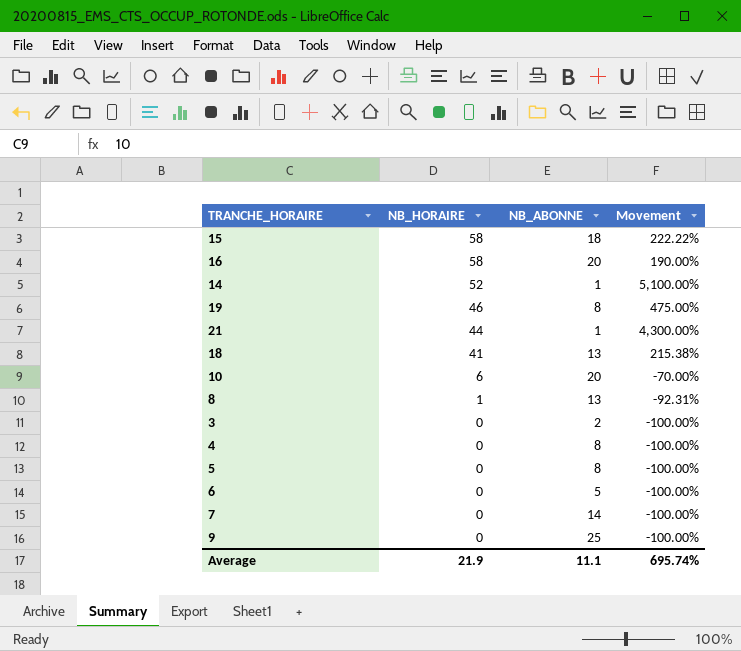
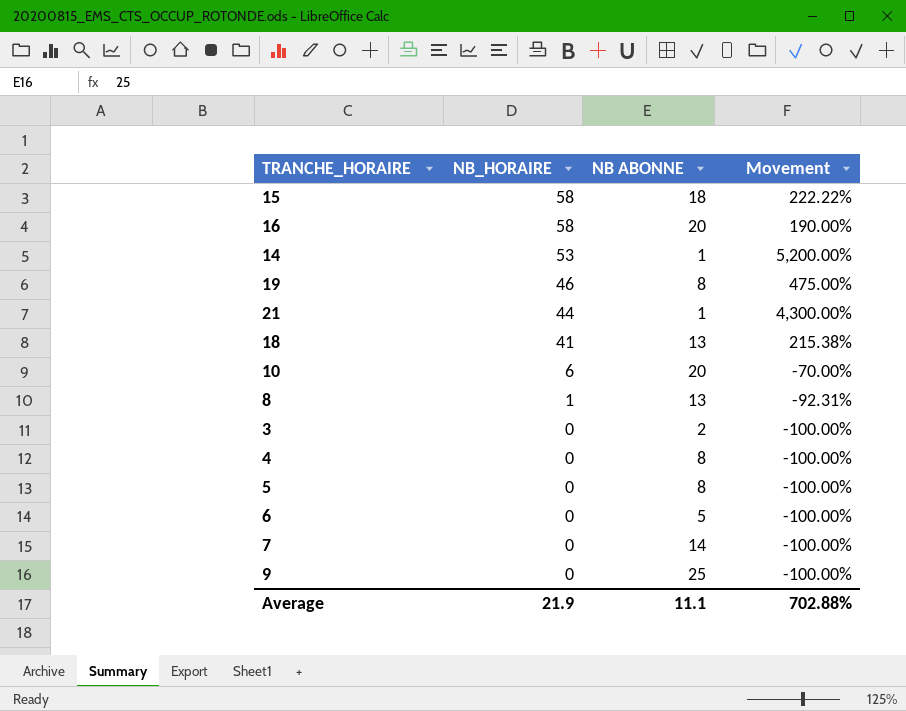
column name: NB_ABONNE -> NB ABONNE
14 | NB_HORAIRE: 52 -> 53
14 | Movement: 5,100.00% -> 5,200.00%
Average | Movement: 695.74% -> 702.88%

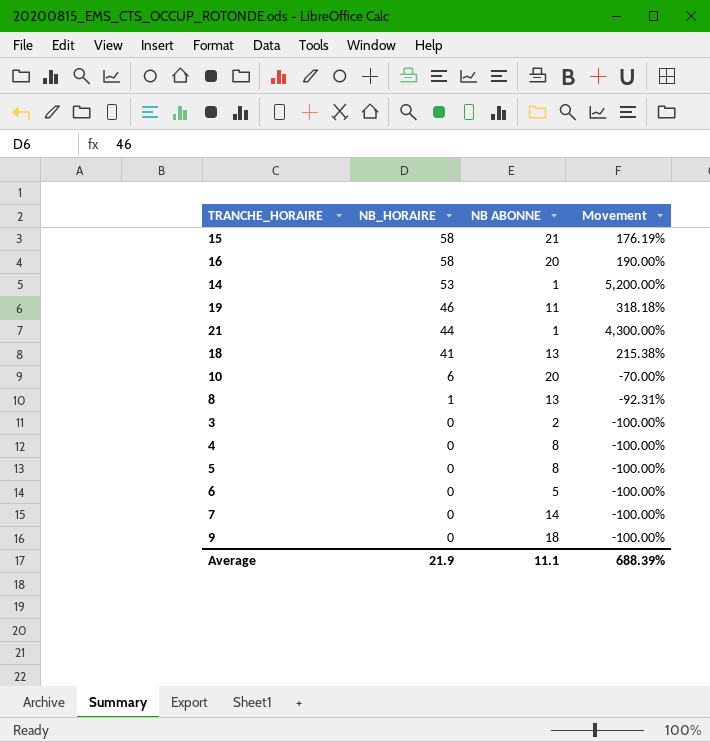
15 | NB ABONNE: 18 -> 21
15 | Movement: 222.22% -> 176.19%
19 | NB ABONNE: 8 -> 11
19 | Movement: 475.00% -> 318.18%
9 | NB ABONNE: 25 -> 18
Average | Movement: 702.88% -> 688.39%

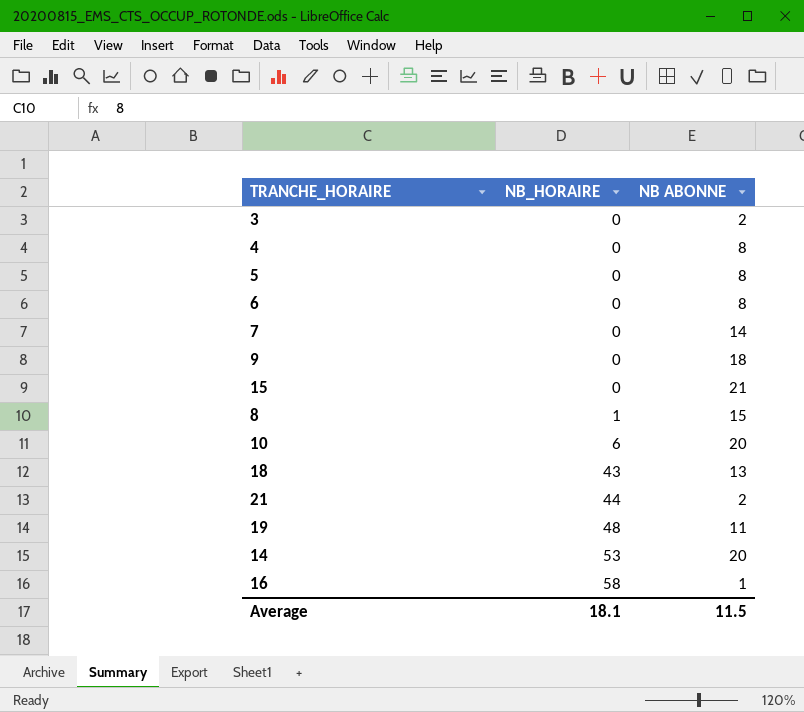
row order: NB_HORAIRE descending -> NB_HORAIRE ascending
column Movement | formula: ([NB_HORAIRE] - [NB ABONNE]) / [NB ABONNE] -> none
6 | NB ABONNE: 5 -> 8
15 | NB_HORAIRE: 58 -> 0
8 | NB ABONNE: 13 -> 15
18 | NB_HORAIRE: 41 -> 43
21 | NB ABONNE: 1 -> 2
19 | NB_HORAIRE: 46 -> 48
14 | NB ABONNE: 1 -> 20
16 | NB ABONNE: 20 -> 1
Average | NB_HORAIRE: 21.9 -> 18.1
Average | NB ABONNE: 11.1 -> 11.5

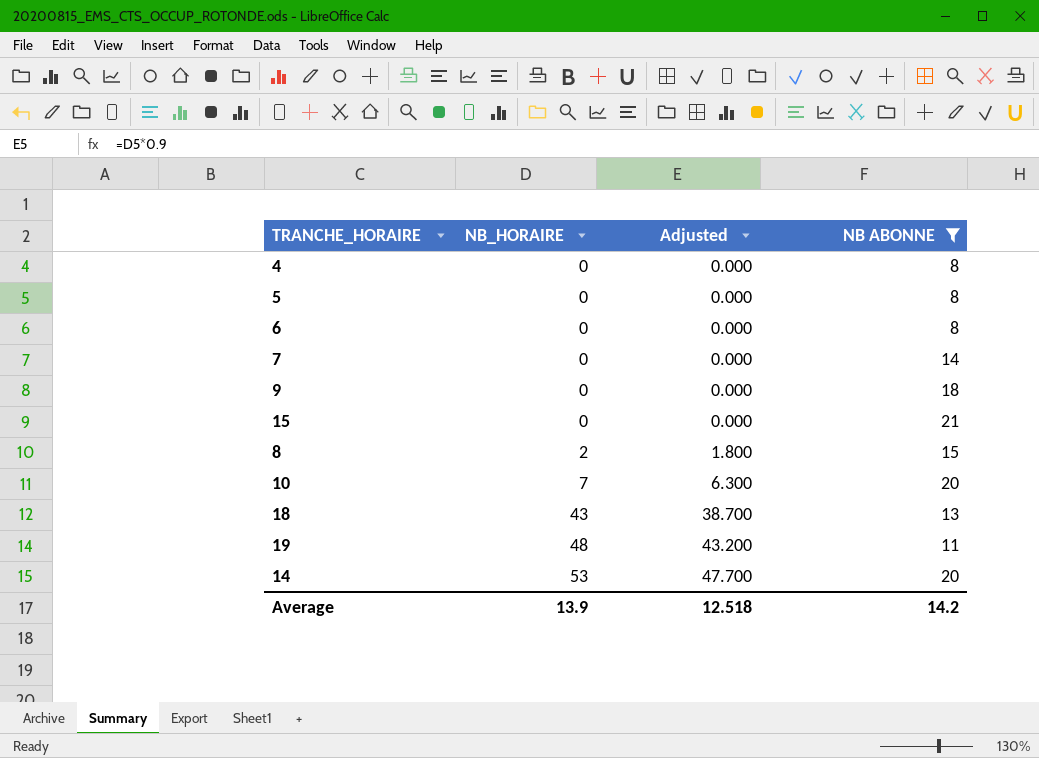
filter: none -> NB ABONNE >= 8
column Adjusted | formula: none -> [NB_HORAIRE] * 0.9
8 | NB_HORAIRE: 1 -> 2
10 | NB_HORAIRE: 6 -> 7
Average | NB_HORAIRE: 18.1 -> 13.9
Average | NB ABONNE: 11.5 -> 14.2

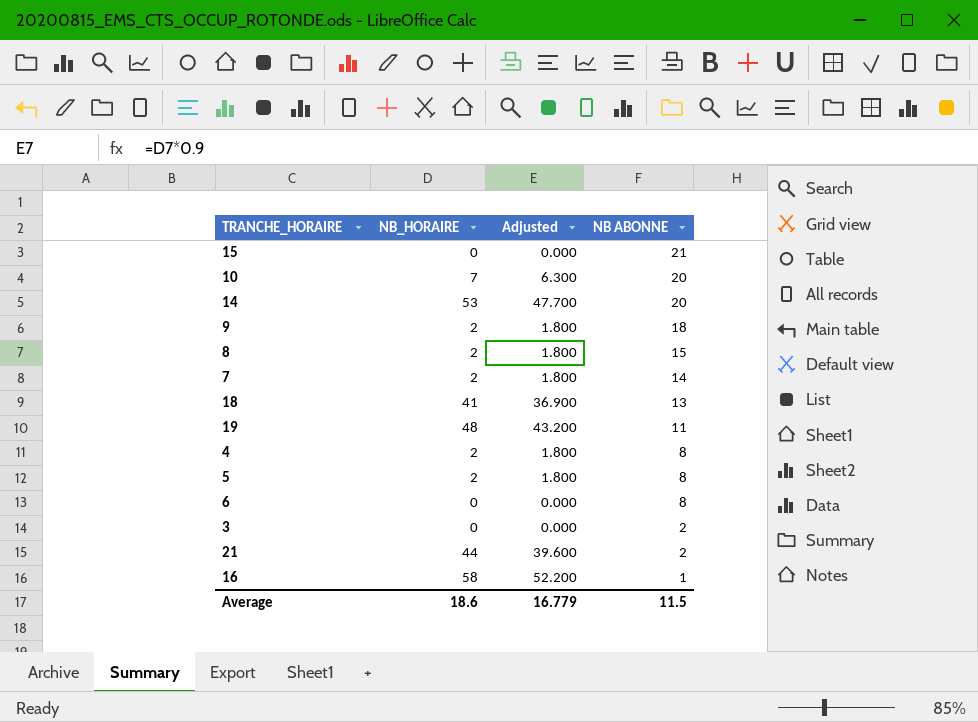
filter: NB ABONNE >= 8 -> none
row order: NB_HORAIRE ascending -> NB ABONNE descending
9 | NB_HORAIRE: 0 -> 2
9 | Adjusted: 0.000 -> 1.800
7 | NB_HORAIRE: 0 -> 2
7 | Adjusted: 0.000 -> 1.800
18 | NB_HORAIRE: 43 -> 41
18 | Adjusted: 38.700 -> 36.900
4 | NB_HORAIRE: 0 -> 2
4 | Adjusted: 0.000 -> 1.800
5 | NB_HORAIRE: 0 -> 2
5 | Adjusted: 0.000 -> 1.800
Average | NB_HORAIRE: 13.9 -> 18.6
Average | Adjusted: 12.518 -> 16.779
Average | NB ABONNE: 14.2 -> 11.5

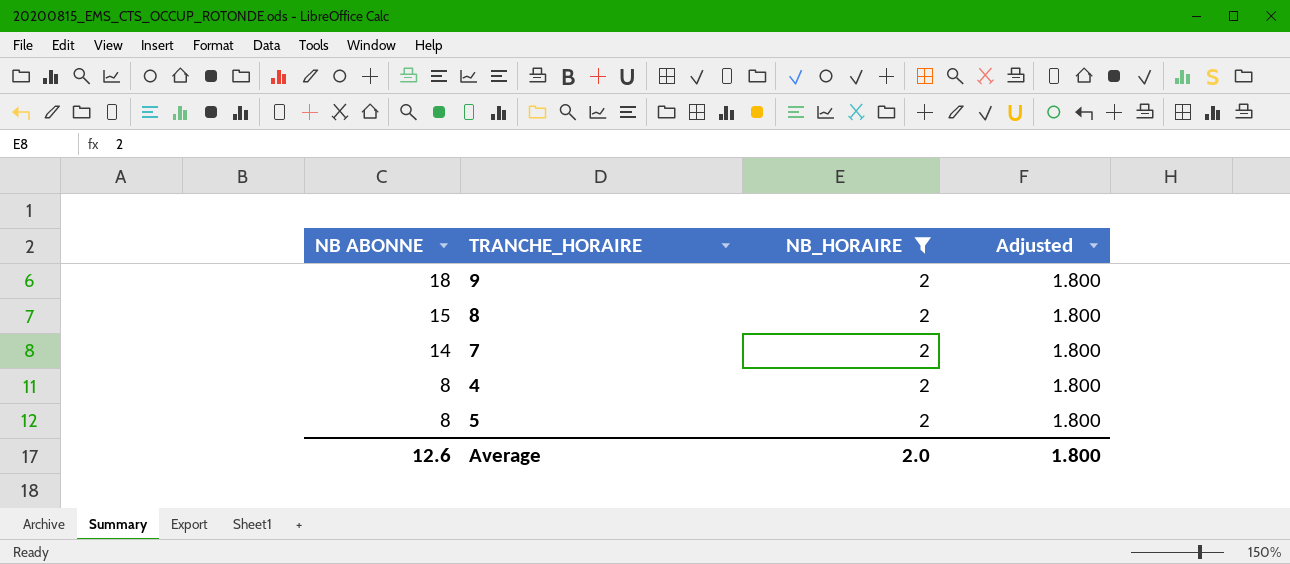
filter: none -> NB_HORAIRE = 2
column NB ABONNE | position: 4 -> 1
Average | NB ABONNE: 11.5 -> 12.6
Average | NB_HORAIRE: 18.6 -> 2.0
Average | Adjusted: 16.779 -> 1.800

